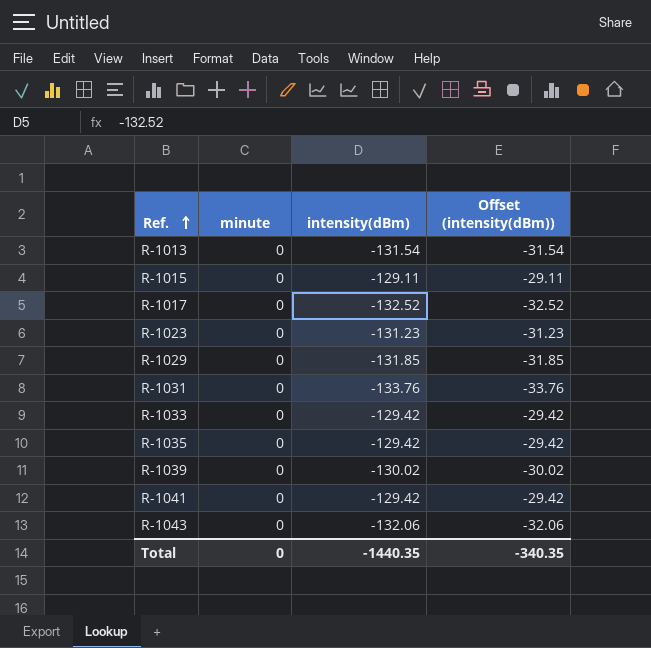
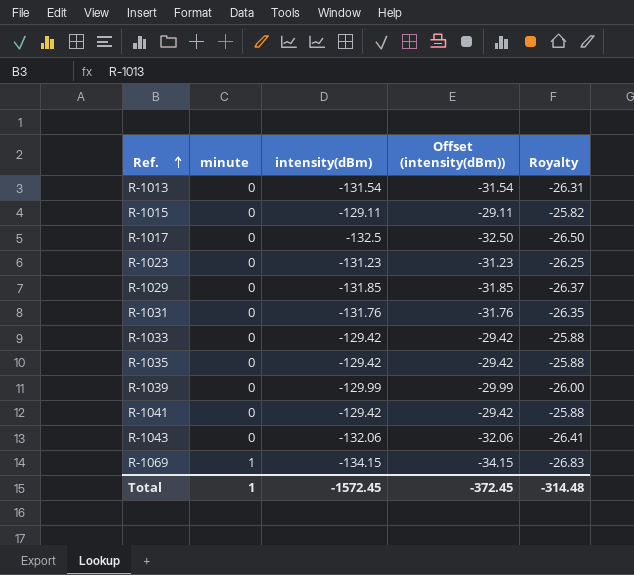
column Royalty | formula: none -> [intensity(dBm)] * 0.2
R-1017 | intensity(dBm): -132.52 -> -132.5
R-1017 | Offset (intensity(dBm)): -32.52 -> -32.50
R-1031 | intensity(dBm): -133.76 -> -131.76
R-1031 | Offset (intensity(dBm)): -33.76 -> -31.76
R-1039 | intensity(dBm): -130.02 -> -129.99
R-1039 | Offset (intensity(dBm)): -30.02 -> -29.99
row R-1069: none -> 1 | -134.15 | -34.15 | -26.83
Total | minute: 0 -> 1
Total | intensity(dBm): -1440.35 -> -1572.45
Total | Offset (intensity(dBm)): -340.35 -> -372.45

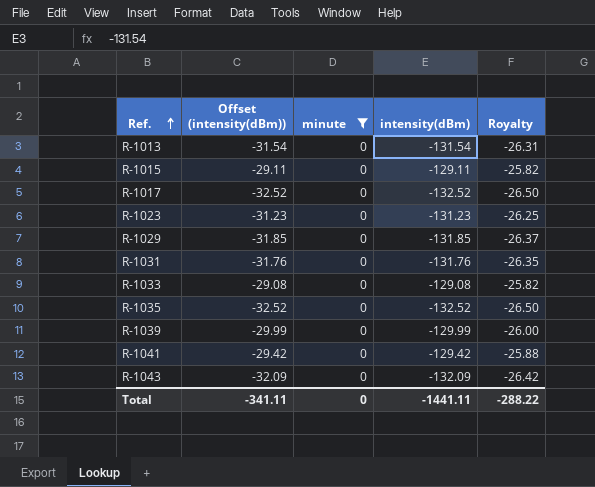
filter: none -> minute = 0
column Offset (intensity(dBm)) | position: 4 -> 2
R-1017 | Offset (intensity(dBm)): -32.50 -> -32.52
R-1017 | intensity(dBm): -132.5 -> -132.52
R-1033 | Offset (intensity(dBm)): -29.42 -> -29.08
R-1033 | intensity(dBm): -129.42 -> -129.08
R-1033 | Royalty: -25.88 -> -25.82
R-1035 | Offset (intensity(dBm)): -29.42 -> -32.52
R-1035 | intensity(dBm): -129.42 -> -132.52
R-1035 | Royalty: -25.88 -> -26.50
R-1043 | Offset (intensity(dBm)): -32.06 -> -32.09
R-1043 | intensity(dBm): -132.06 -> -132.09
R-1043 | Royalty: -26.41 -> -26.42
Total | Offset (intensity(dBm)): -372.45 -> -341.11
Total | minute: 1 -> 0
Total | intensity(dBm): -1572.45 -> -1441.11
Total | Royalty: -314.48 -> -288.22

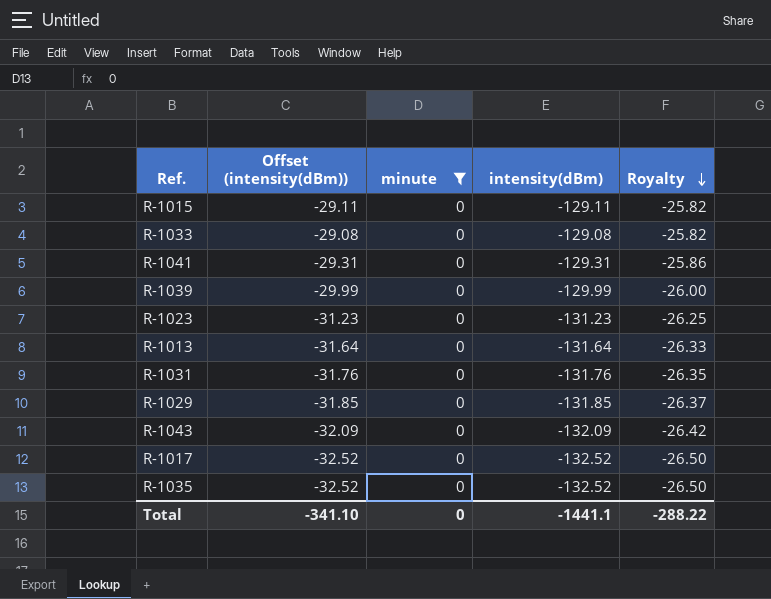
row order: Ref. ascending -> Royalty descending
R-1041 | Offset (intensity(dBm)): -29.42 -> -29.31
R-1041 | intensity(dBm): -129.42 -> -129.31
R-1041 | Royalty: -25.88 -> -25.86
R-1013 | Offset (intensity(dBm)): -31.54 -> -31.64
R-1013 | intensity(dBm): -131.54 -> -131.64
R-1013 | Royalty: -26.31 -> -26.33
Total | Offset (intensity(dBm)): -341.11 -> -341.10
Total | intensity(dBm): -1441.11 -> -1441.1

